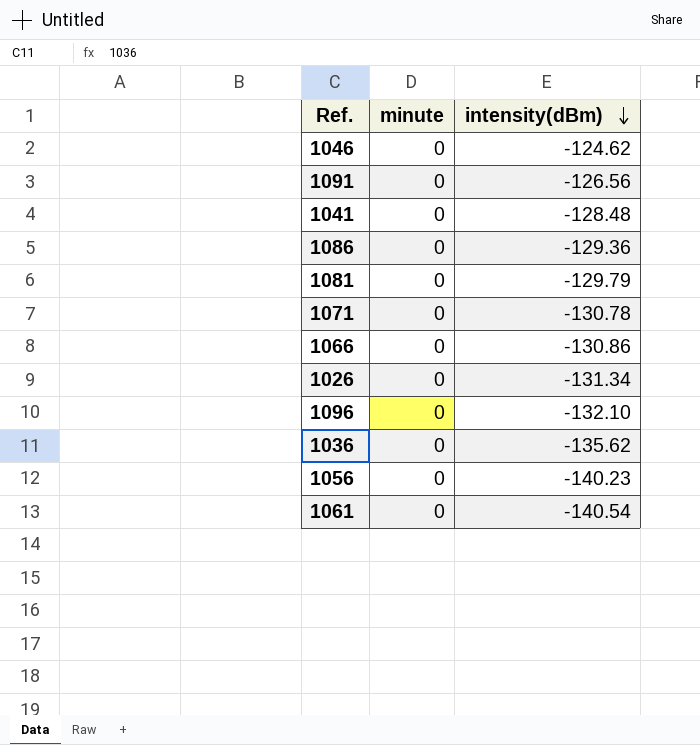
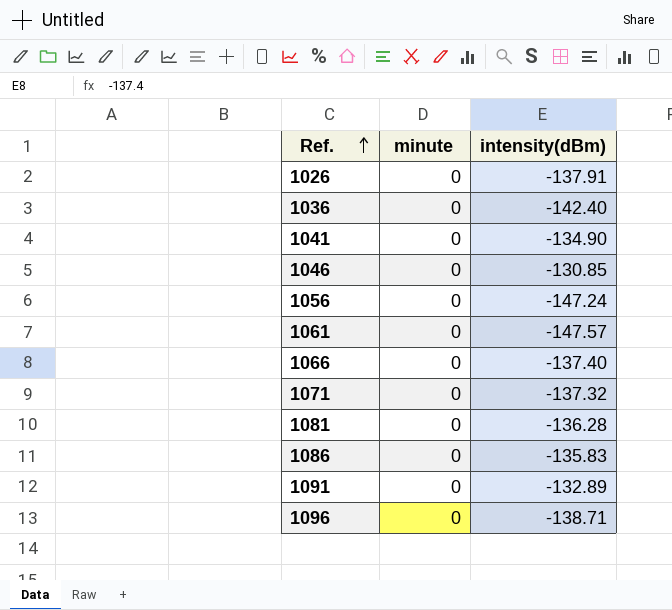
row order: intensity(dBm) descending -> Ref. ascending
1026 | intensity(dBm): -131.34 -> -137.91
1036 | intensity(dBm): -135.62 -> -142.40
1041 | intensity(dBm): -128.48 -> -134.90
1046 | intensity(dBm): -124.62 -> -130.85
1056 | intensity(dBm): -140.23 -> -147.24
1061 | intensity(dBm): -140.54 -> -147.57
1066 | intensity(dBm): -130.86 -> -137.40
1071 | intensity(dBm): -130.78 -> -137.32
1081 | intensity(dBm): -129.79 -> -136.28
1086 | intensity(dBm): -129.36 -> -135.83
1091 | intensity(dBm): -126.56 -> -132.89
1096 | intensity(dBm): -132.10 -> -138.71

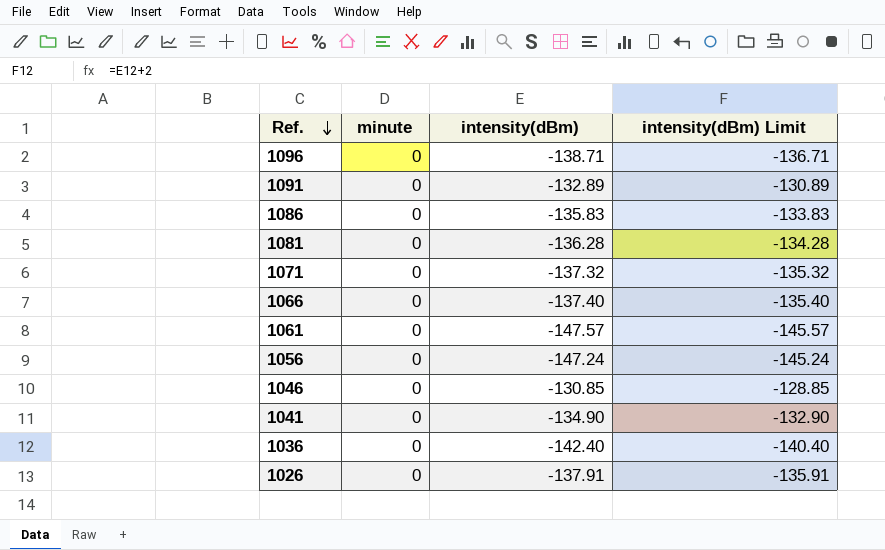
row order: Ref. ascending -> Ref. descending
column intensity(dBm) Limit | formula: none -> [intensity(dBm)] + 2

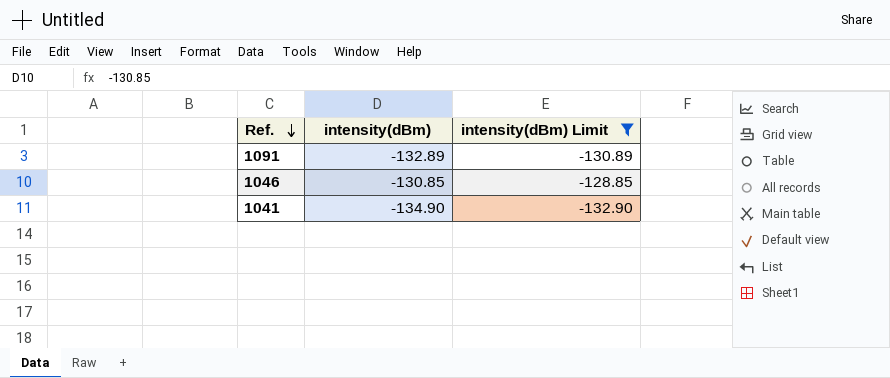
filter: none -> intensity(dBm) Limit >= -132.90
column minute | position: 2 -> none

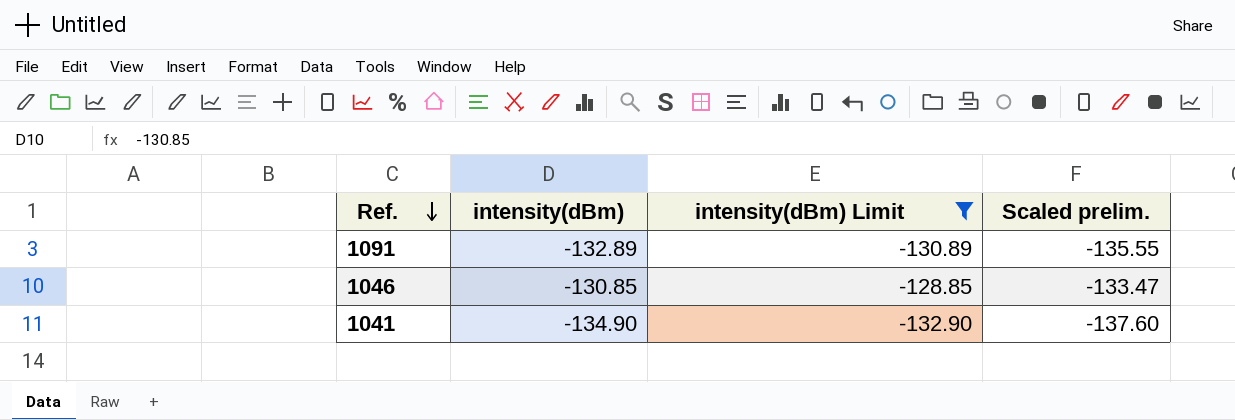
column Scaled prelim. | formula: none -> [intensity(dBm)] * 1.02

